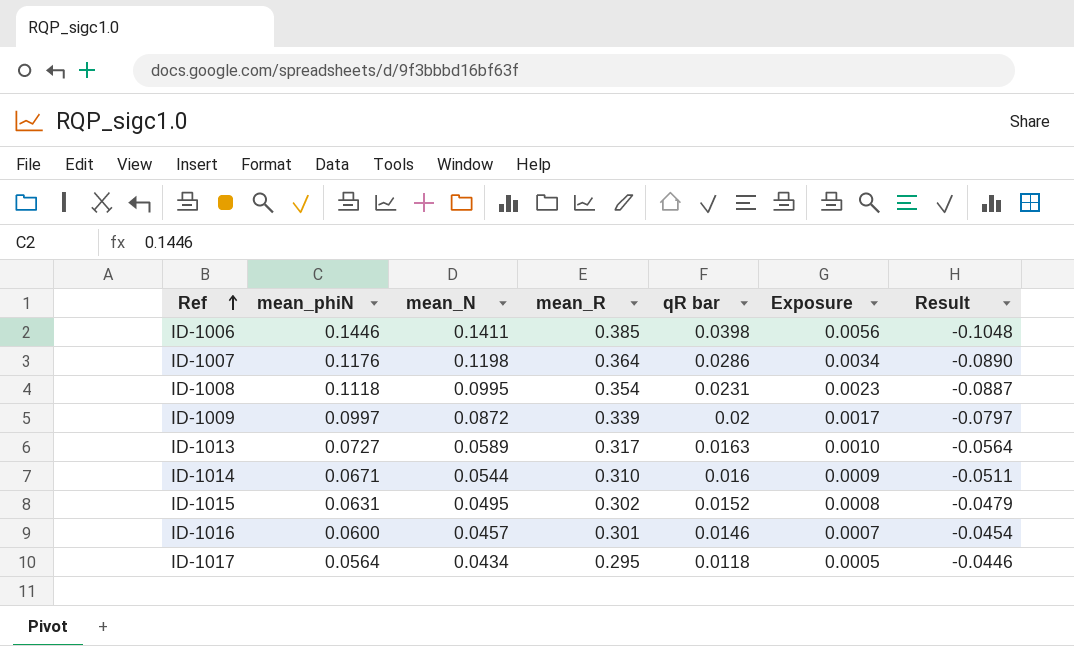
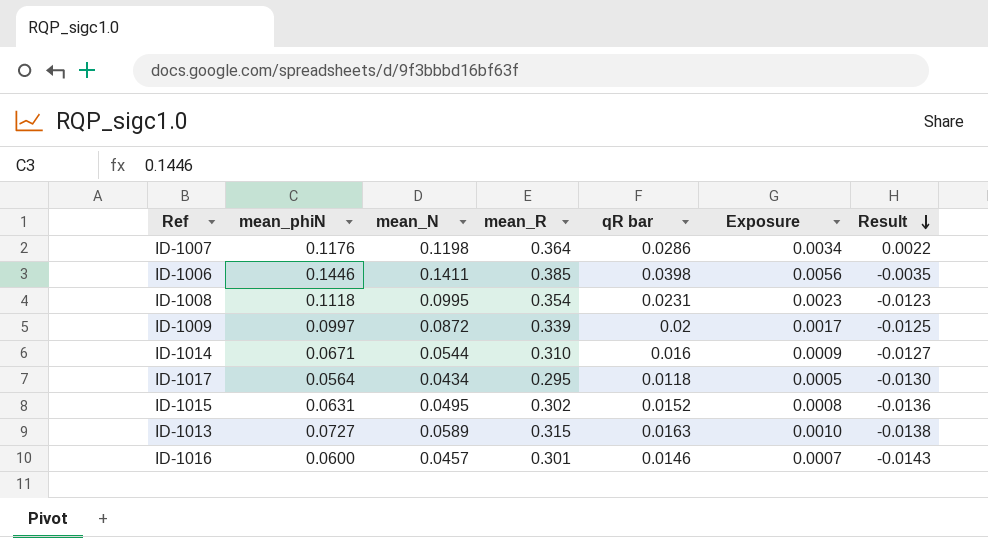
row order: Ref ascending -> Result descending
column Result | formula: [qR bar] - [mean_phiN] -> [mean_N] - [mean_phiN]
ID-1013 | mean_R: 0.317 -> 0.315

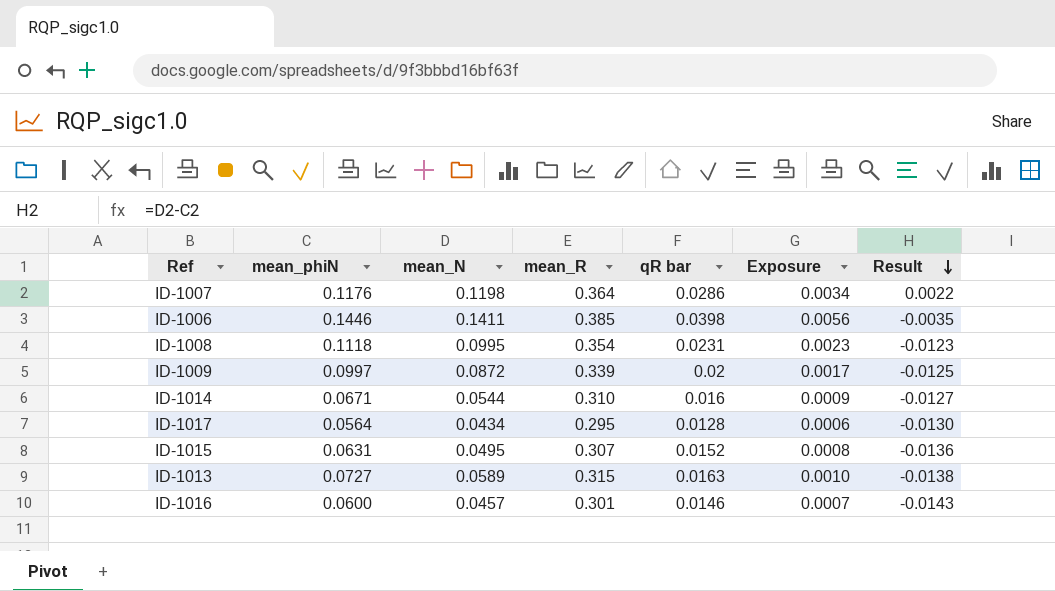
ID-1017 | qR bar: 0.0118 -> 0.0128
ID-1017 | Exposure: 0.0005 -> 0.0006
ID-1015 | mean_R: 0.302 -> 0.307

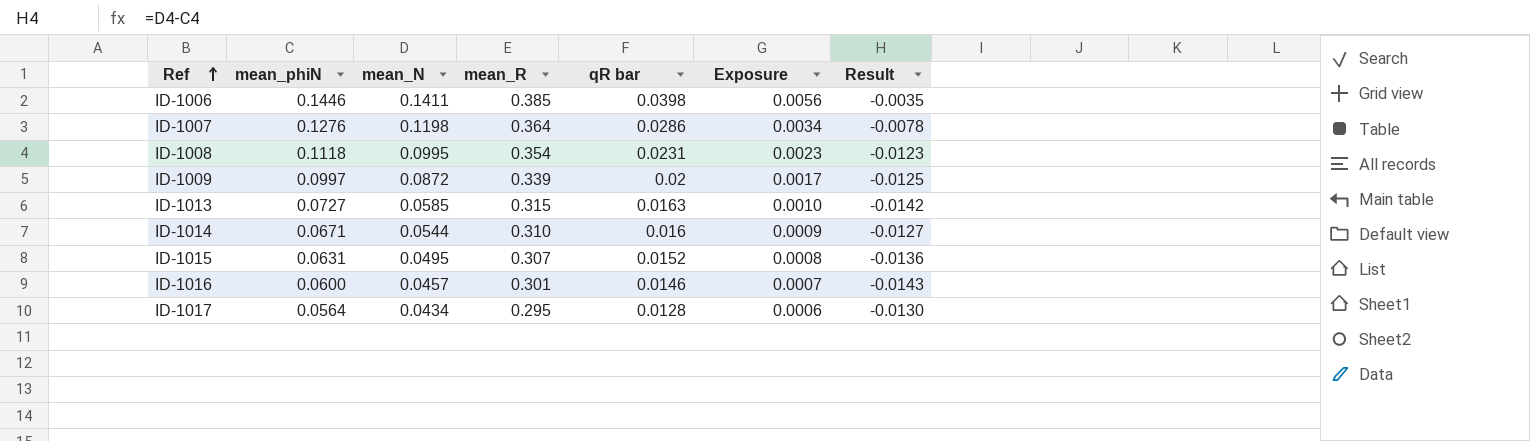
row order: Result descending -> Ref ascending
ID-1007 | mean_phiN: 0.1176 -> 0.1276
ID-1007 | Result: 0.0022 -> -0.0078
ID-1013 | mean_N: 0.0589 -> 0.0585
ID-1013 | Result: -0.0138 -> -0.0142

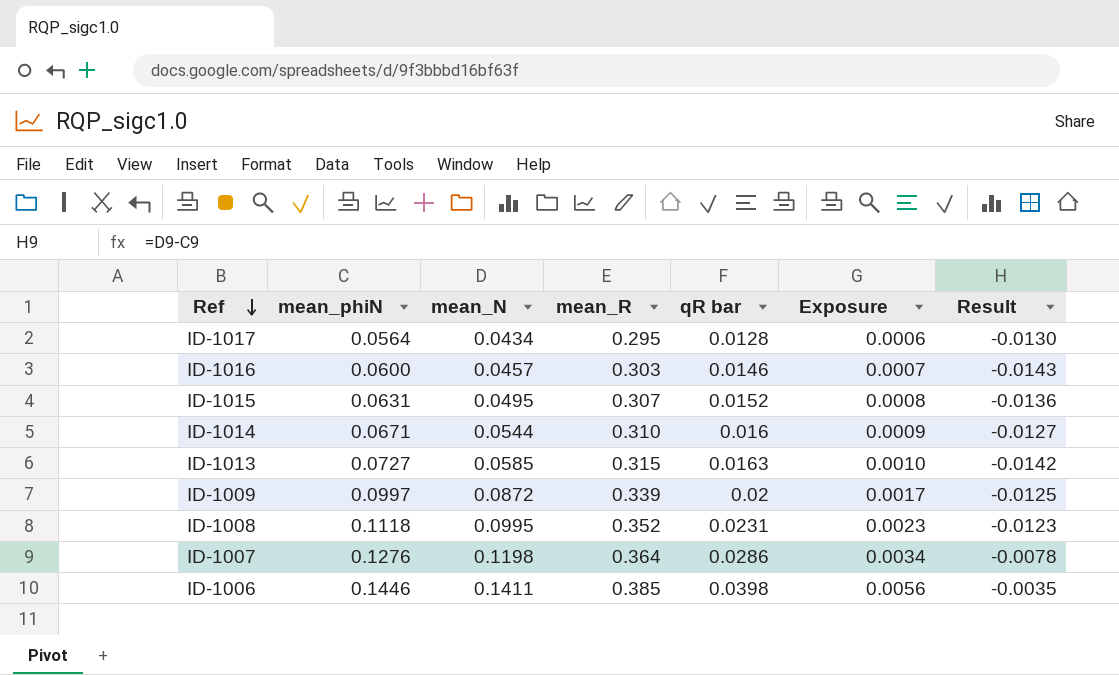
row order: Ref ascending -> Ref descending
ID-1016 | mean_R: 0.301 -> 0.303
ID-1008 | mean_R: 0.354 -> 0.352

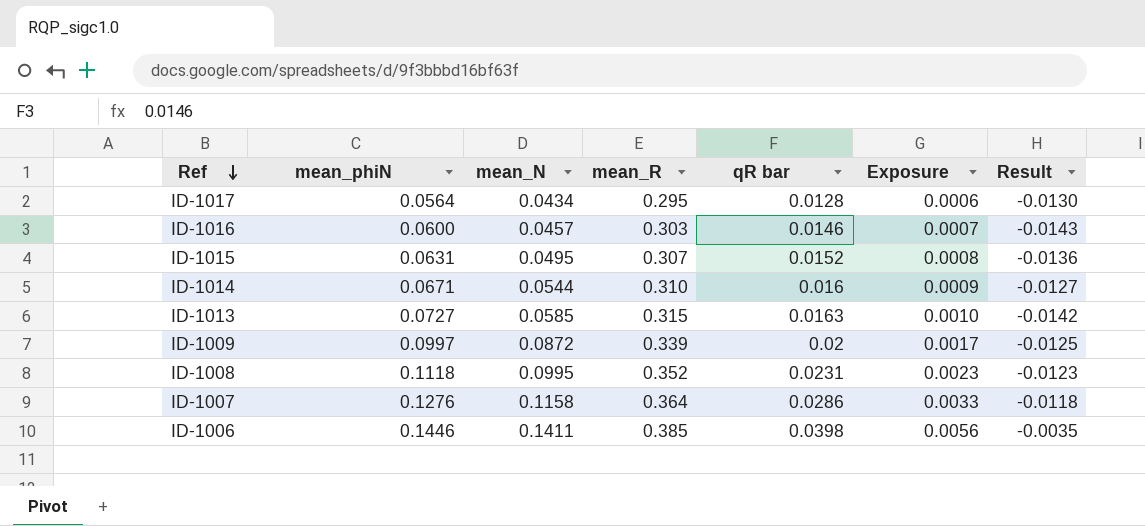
ID-1007 | mean_N: 0.1198 -> 0.1158
ID-1007 | Exposure: 0.0034 -> 0.0033
ID-1007 | Result: -0.0078 -> -0.0118

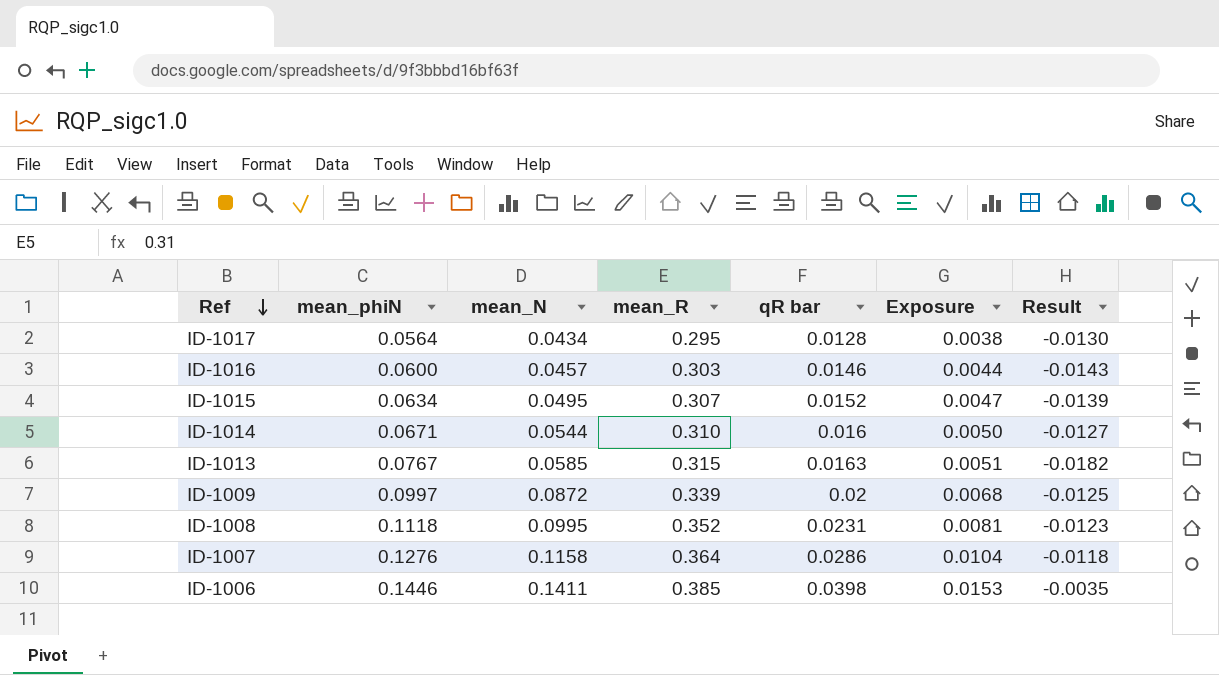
column Exposure | formula: [mean_N] * [qR bar] -> [mean_R] * [qR bar]
ID-1015 | mean_phiN: 0.0631 -> 0.0634
ID-1015 | Result: -0.0136 -> -0.0139
ID-1013 | mean_phiN: 0.0727 -> 0.0767
ID-1013 | Result: -0.0142 -> -0.0182

